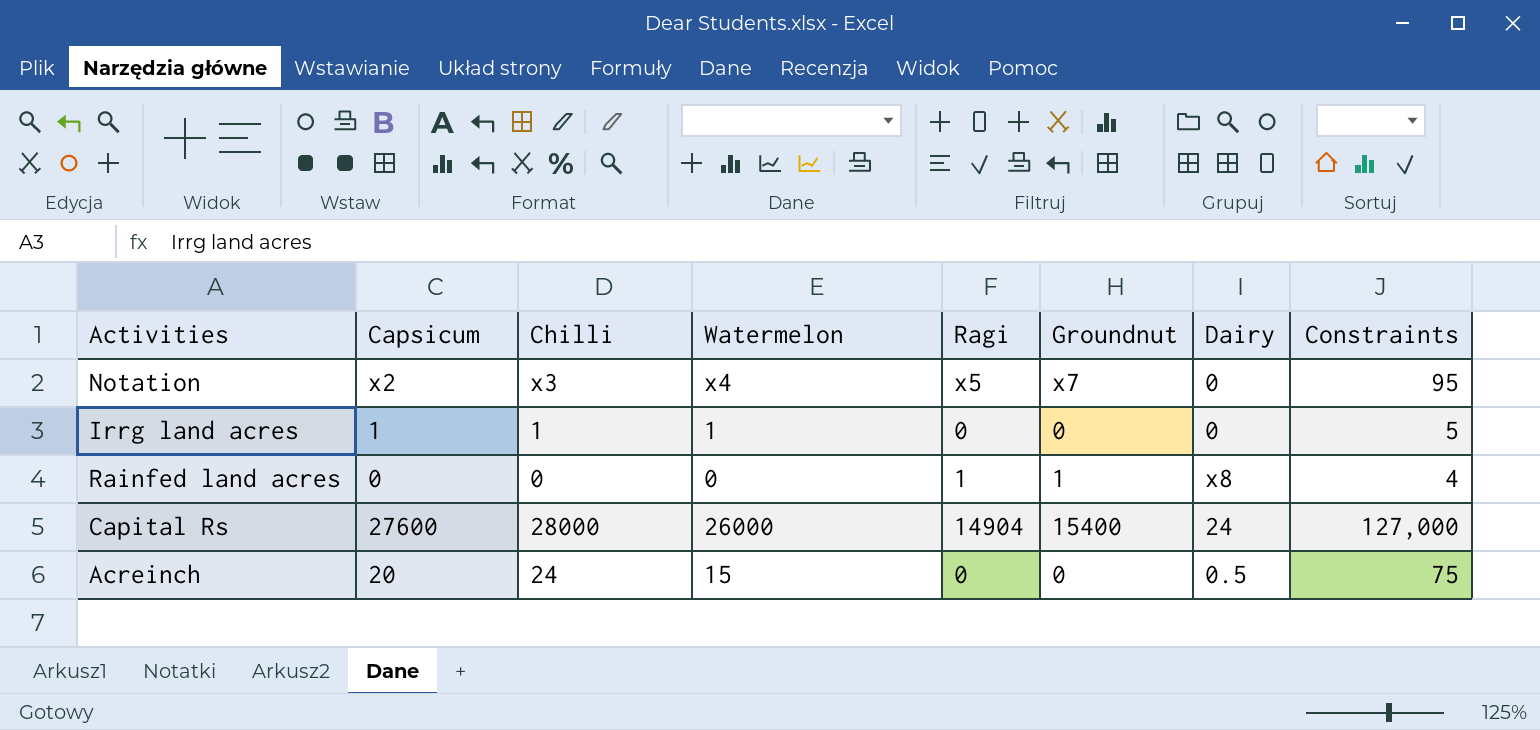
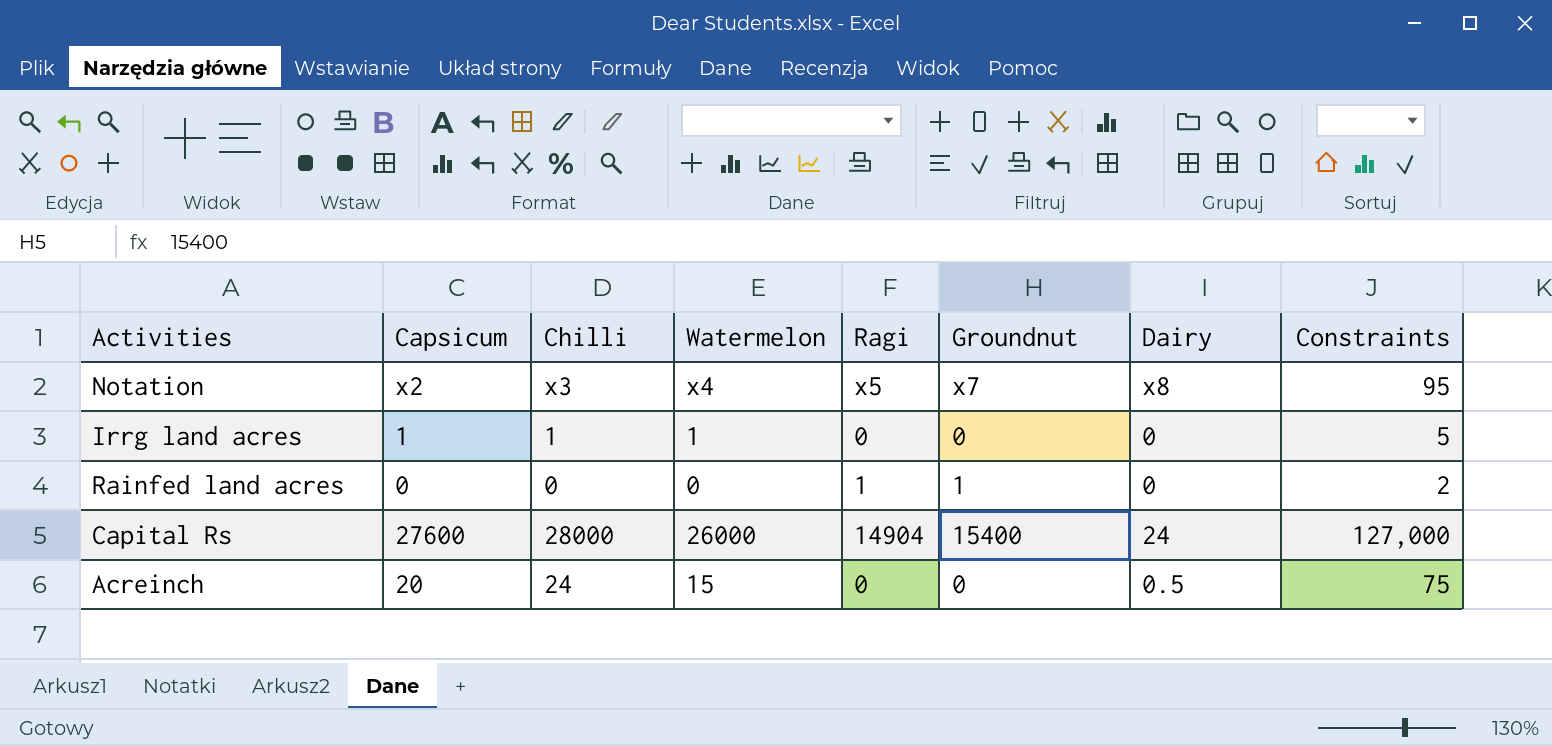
Notation | Dairy: 0 -> x8
Rainfed land acres | Dairy: x8 -> 0
Rainfed land acres | Constraints: 4 -> 2

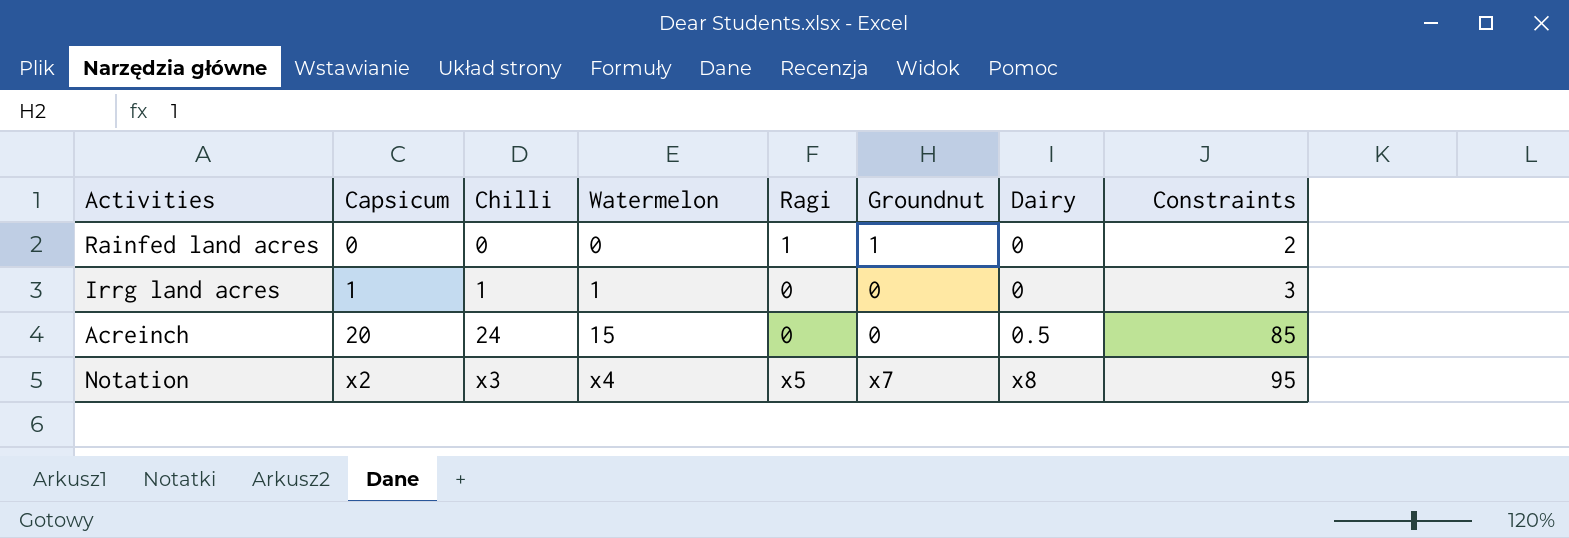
row order: none -> Capsicum ascending
row Capital Rs: 27600 | 28000 | 26000 | 14904 | 15400 | 24 | 127,000 -> none
Irrg land acres | Constraints: 5 -> 3
Acreinch | Constraints: 75 -> 85

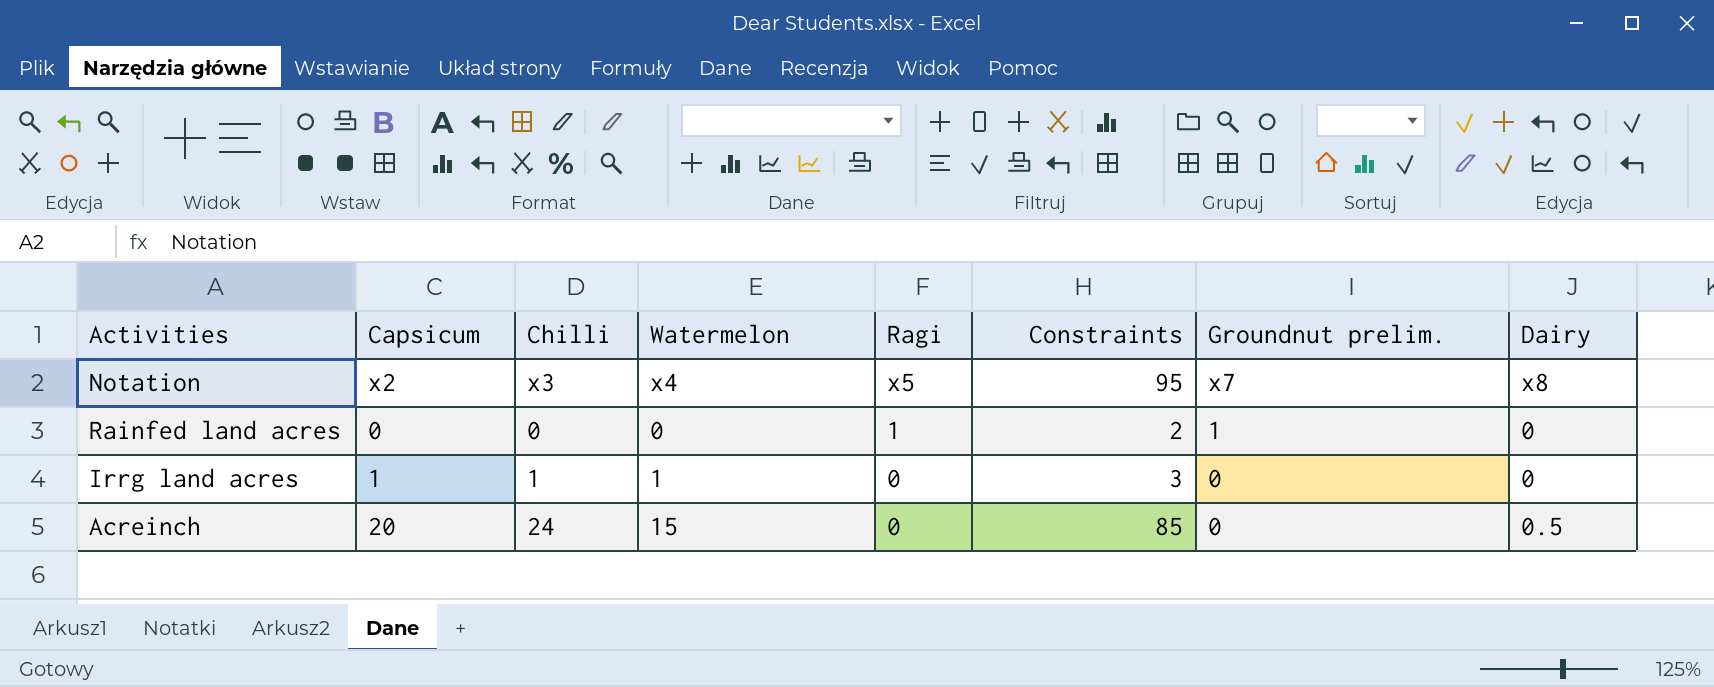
row order: Capsicum ascending -> Ragi descending
column Constraints | position: 8 -> 6
column name: Groundnut -> Groundnut prelim.

